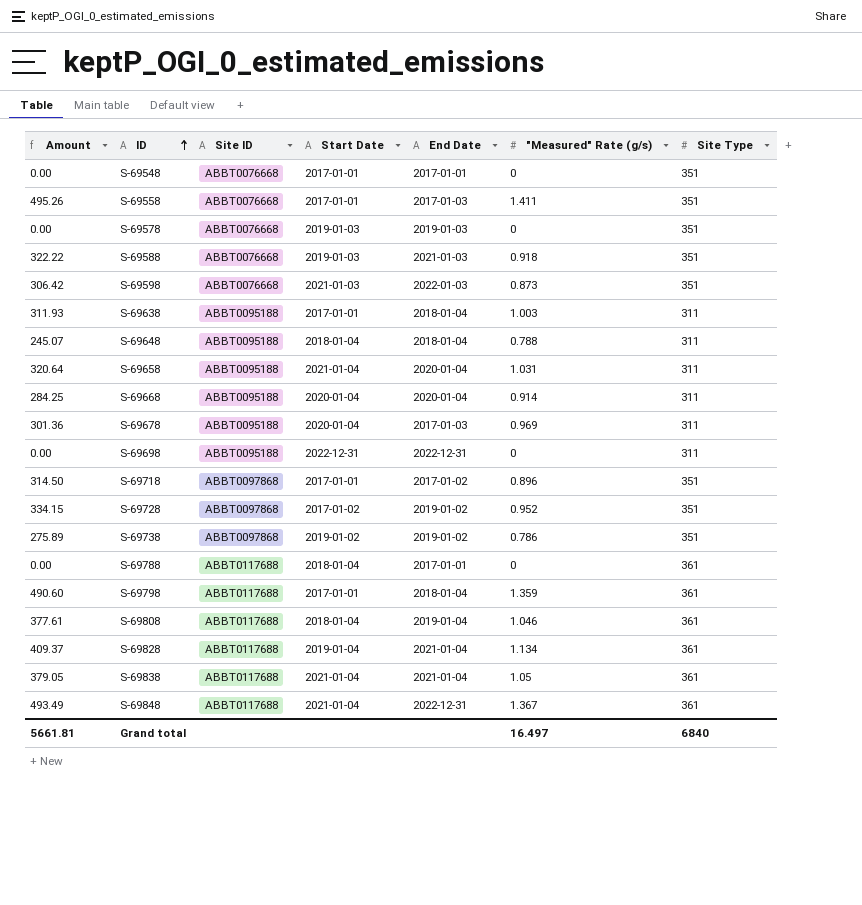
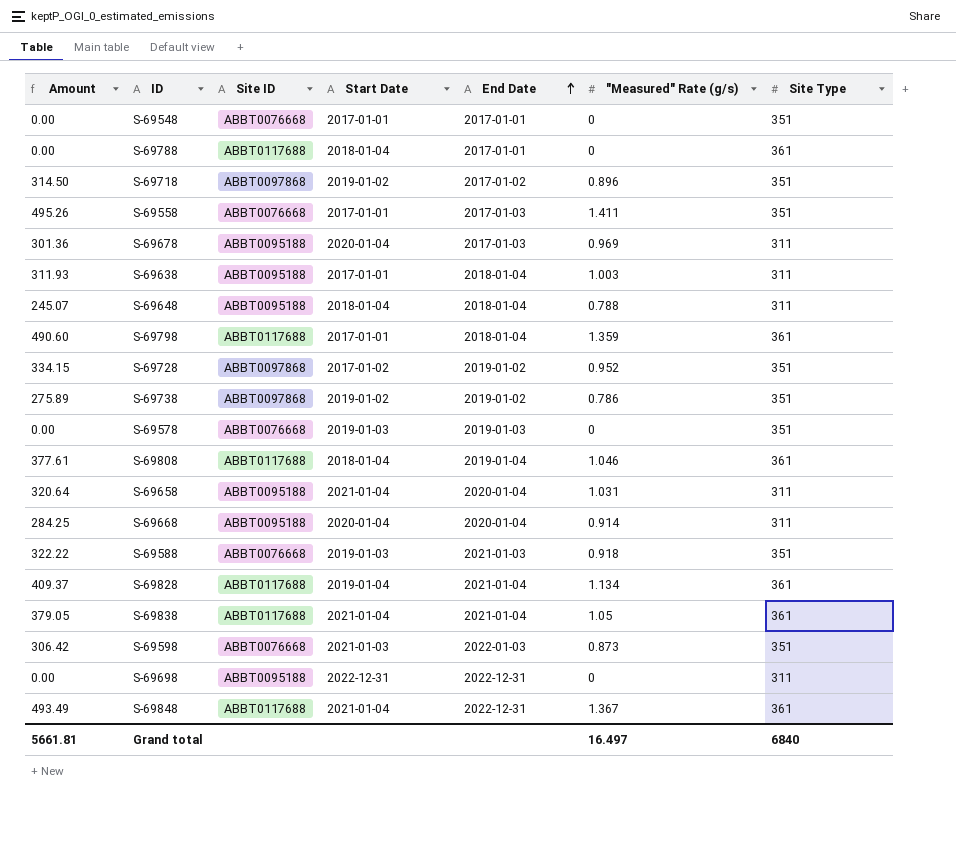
row order: ID ascending -> End Date ascending
S-69718 | Start Date: 2017-01-01 -> 2019-01-02

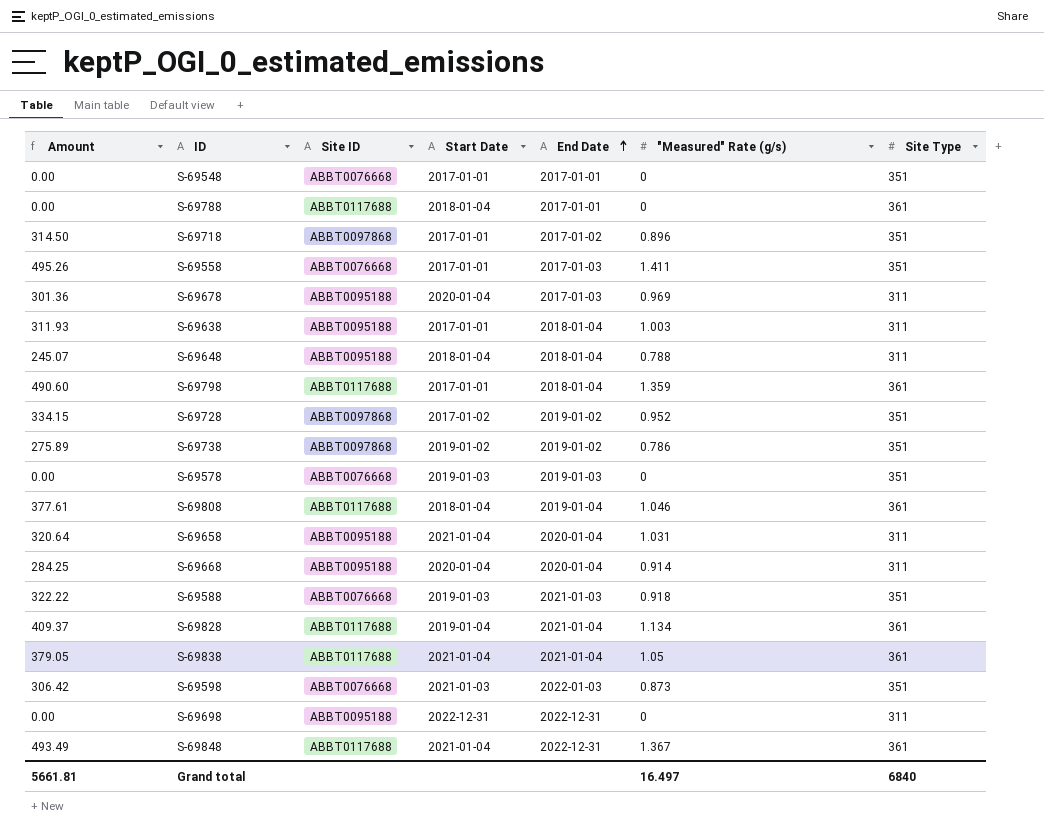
S-69718 | Start Date: 2019-01-02 -> 2017-01-01

